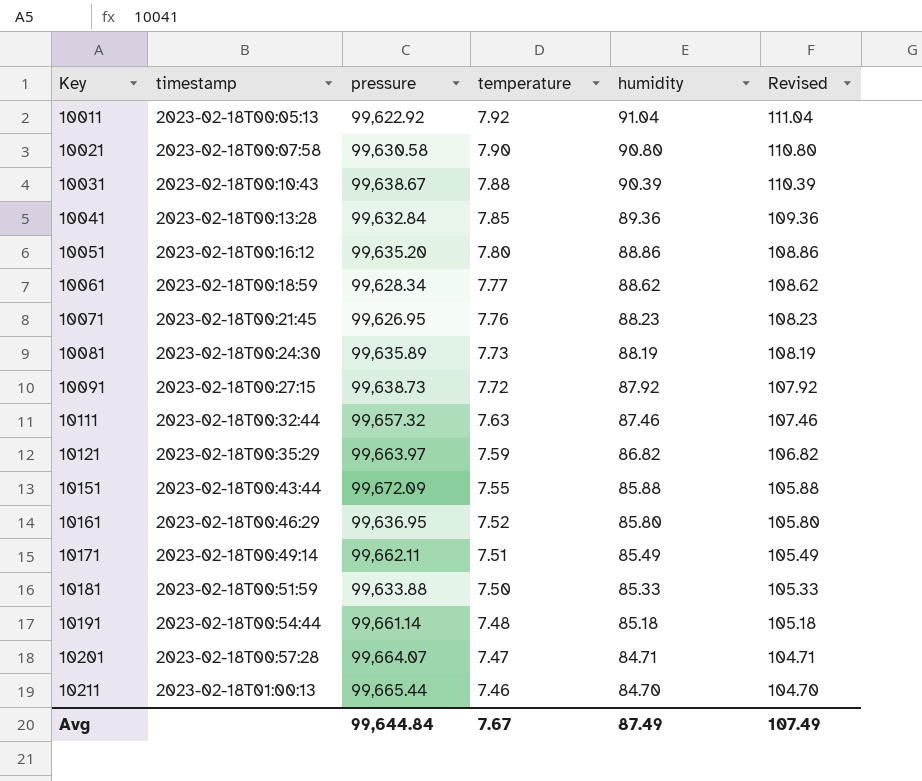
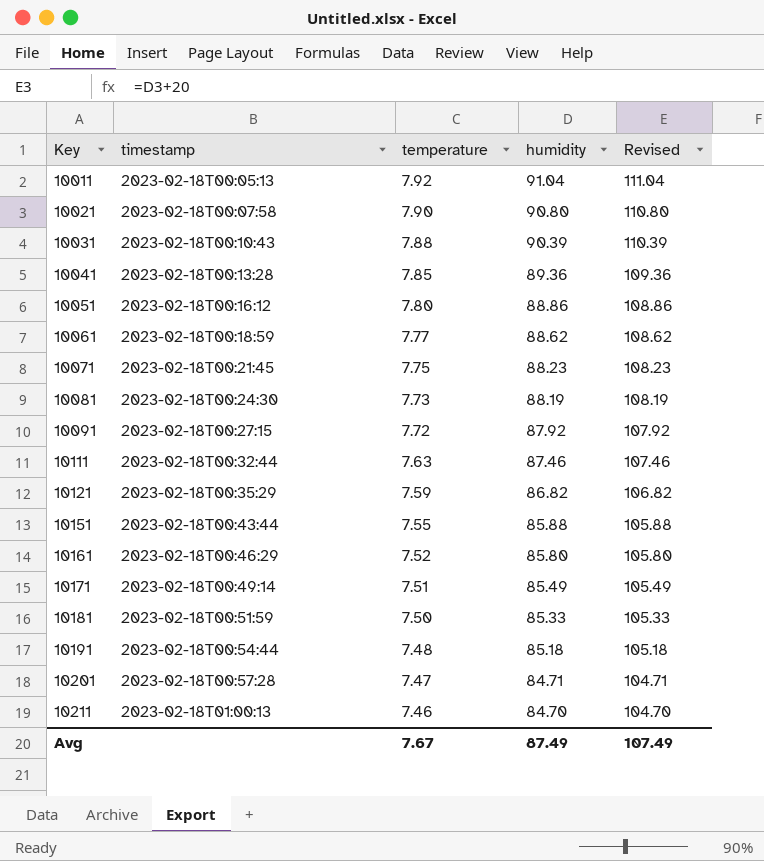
column pressure | position: 3 -> none
10071 | temperature: 7.76 -> 7.75

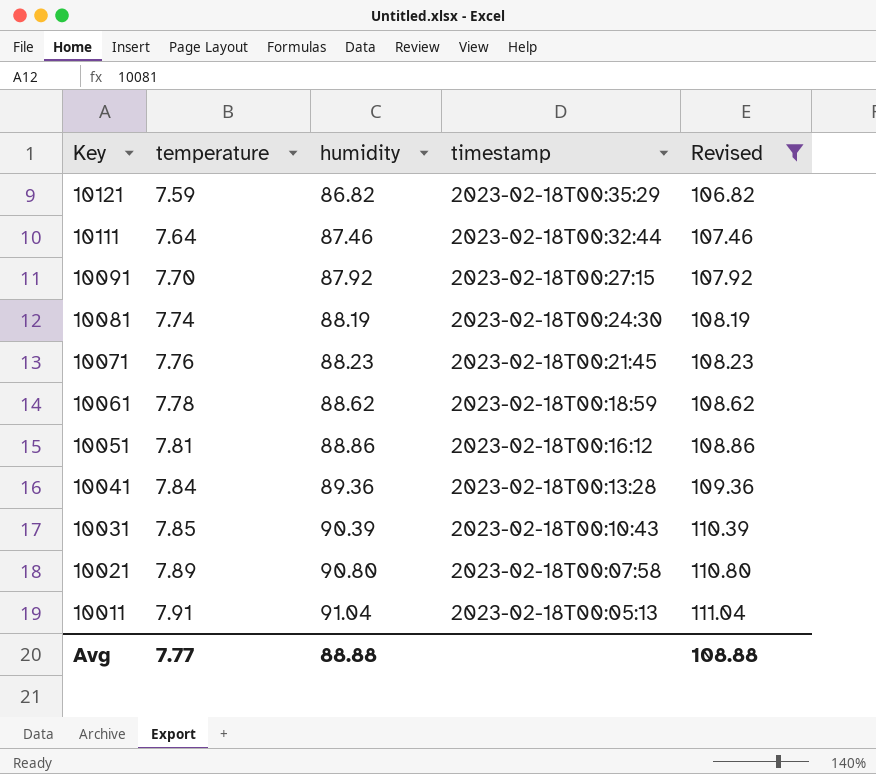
filter: none -> Revised >= 106.82
row order: Key ascending -> Key descending
column timestamp | position: 2 -> 4
10111 | temperature: 7.63 -> 7.64
10091 | temperature: 7.72 -> 7.70
10081 | temperature: 7.73 -> 7.74
10071 | temperature: 7.75 -> 7.76
10061 | temperature: 7.77 -> 7.78
10051 | temperature: 7.80 -> 7.81
10041 | temperature: 7.85 -> 7.84
10031 | temperature: 7.88 -> 7.85
10021 | temperature: 7.90 -> 7.89
10011 | temperature: 7.92 -> 7.91
Avg | temperature: 7.67 -> 7.77
Avg | humidity: 87.49 -> 88.88
Avg | Revised: 107.49 -> 108.88

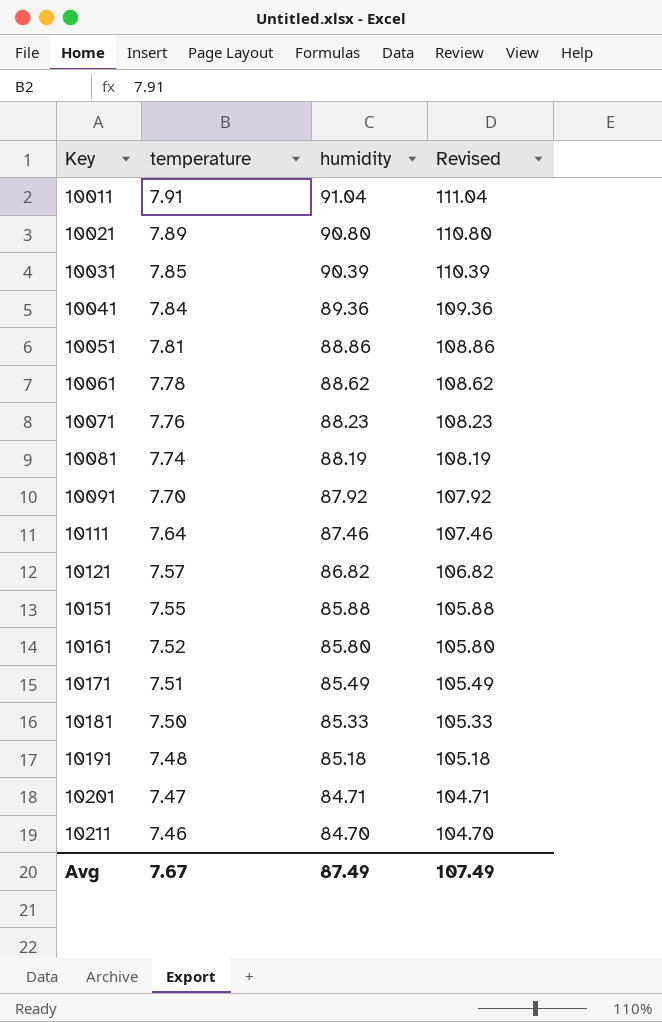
filter: Revised >= 106.82 -> none
row order: Key descending -> Key ascending
column timestamp | position: 4 -> none
10121 | temperature: 7.59 -> 7.57
Avg | temperature: 7.77 -> 7.67
Avg | humidity: 88.88 -> 87.49
Avg | Revised: 108.88 -> 107.49

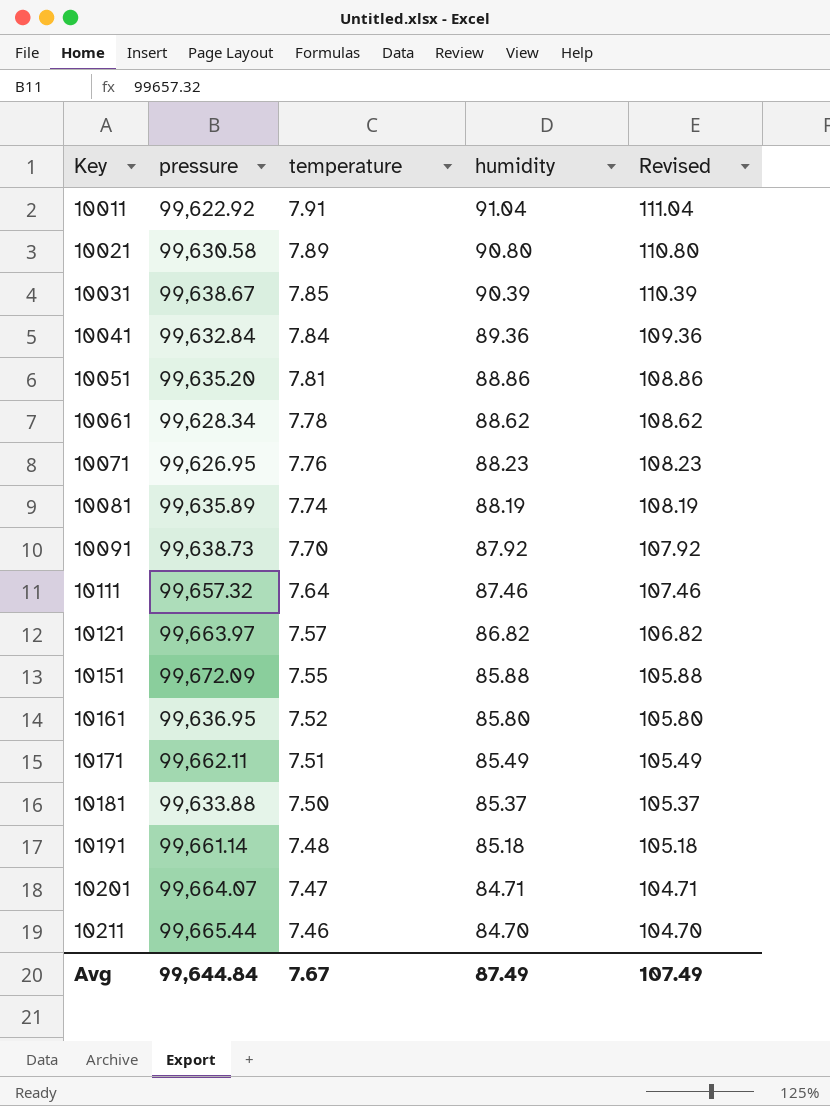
column pressure | position: none -> 2
10181 | humidity: 85.33 -> 85.37
10181 | Revised: 105.33 -> 105.37

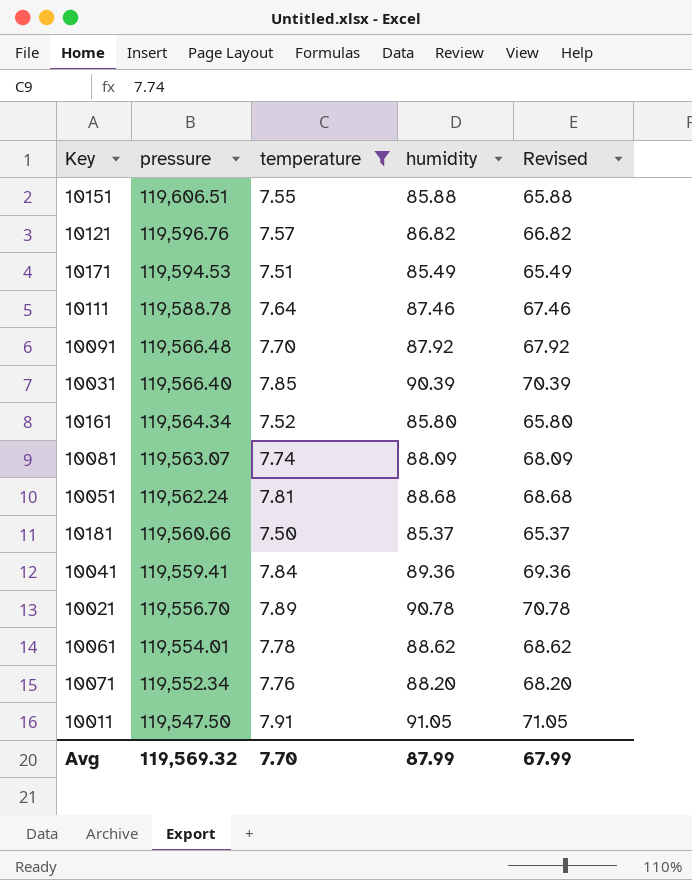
filter: none -> temperature >= 7.50
row order: Key ascending -> pressure descending
column Revised | formula: [humidity] + 20 -> [humidity] - 20
10151 | pressure: 99,672.09 -> 119,606.51
10121 | pressure: 99,663.97 -> 119,596.76
10171 | pressure: 99,662.11 -> 119,594.53
10111 | pressure: 99,657.32 -> 119,588.78
10091 | pressure: 99,638.73 -> 119,566.48
10031 | pressure: 99,638.67 -> 119,566.40
10161 | pressure: 99,636.95 -> 119,564.34
10081 | pressure: 99,635.89 -> 119,563.07
10081 | humidity: 88.19 -> 88.09
10051 | pressure: 99,635.20 -> 119,562.24
10051 | humidity: 88.86 -> 88.68
10181 | pressure: 99,633.88 -> 119,560.66
10041 | pressure: 99,632.84 -> 119,559.41
10021 | pressure: 99,630.58 -> 119,556.70
10021 | humidity: 90.80 -> 90.78
10061 | pressure: 99,628.34 -> 119,554.01
10071 | pressure: 99,626.95 -> 119,552.34
10071 | humidity: 88.23 -> 88.20
10011 | pressure: 99,622.92 -> 119,547.50
10011 | humidity: 91.04 -> 91.05
Avg | pressure: 99,644.84 -> 119,569.32
Avg | temperature: 7.67 -> 7.70
Avg | humidity: 87.49 -> 87.99
Avg | Revised: 107.49 -> 67.99

